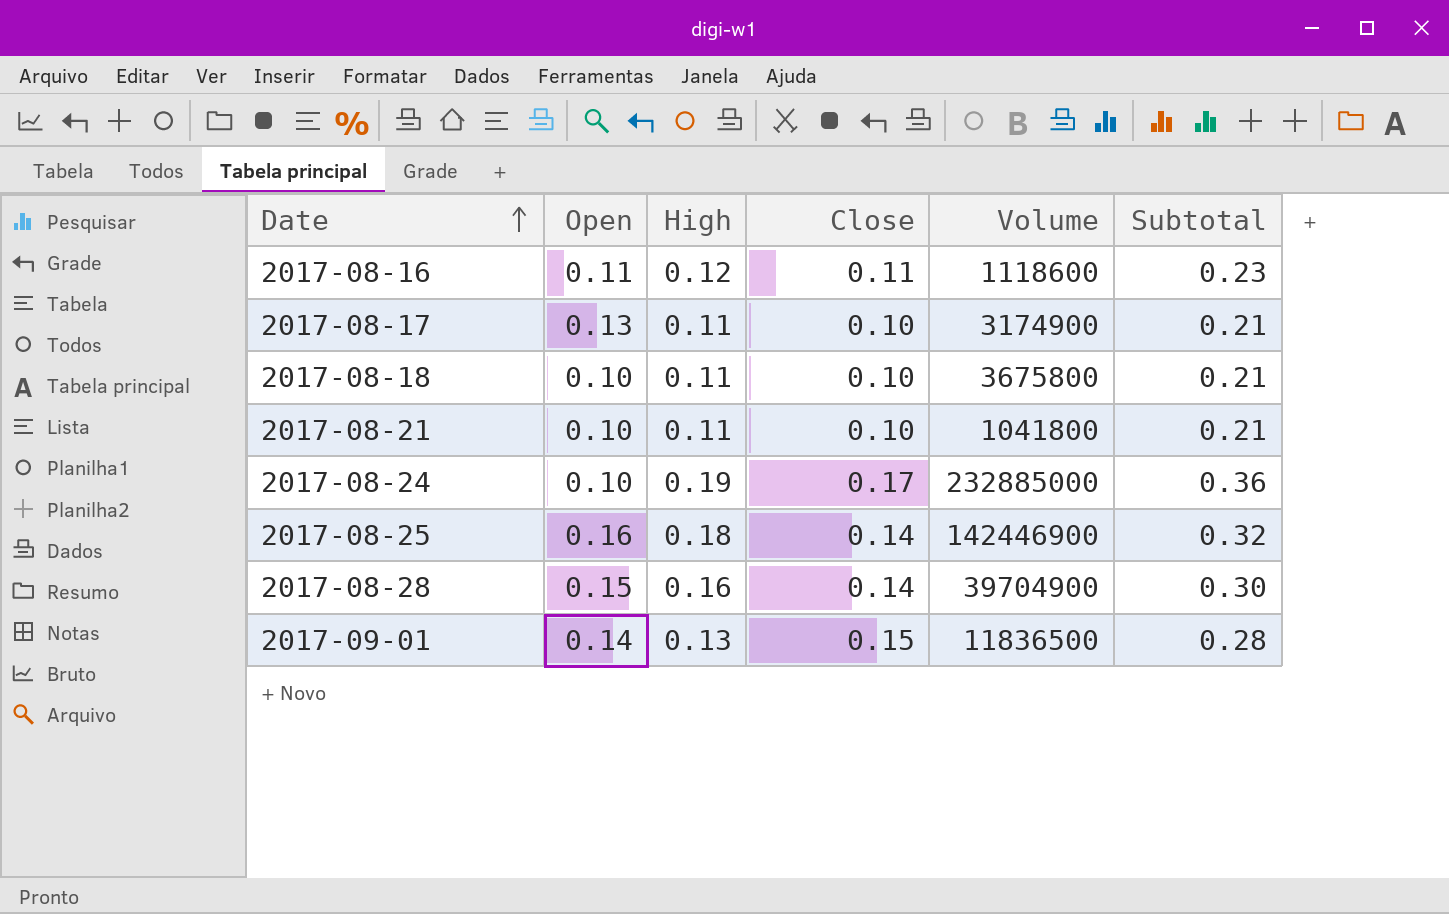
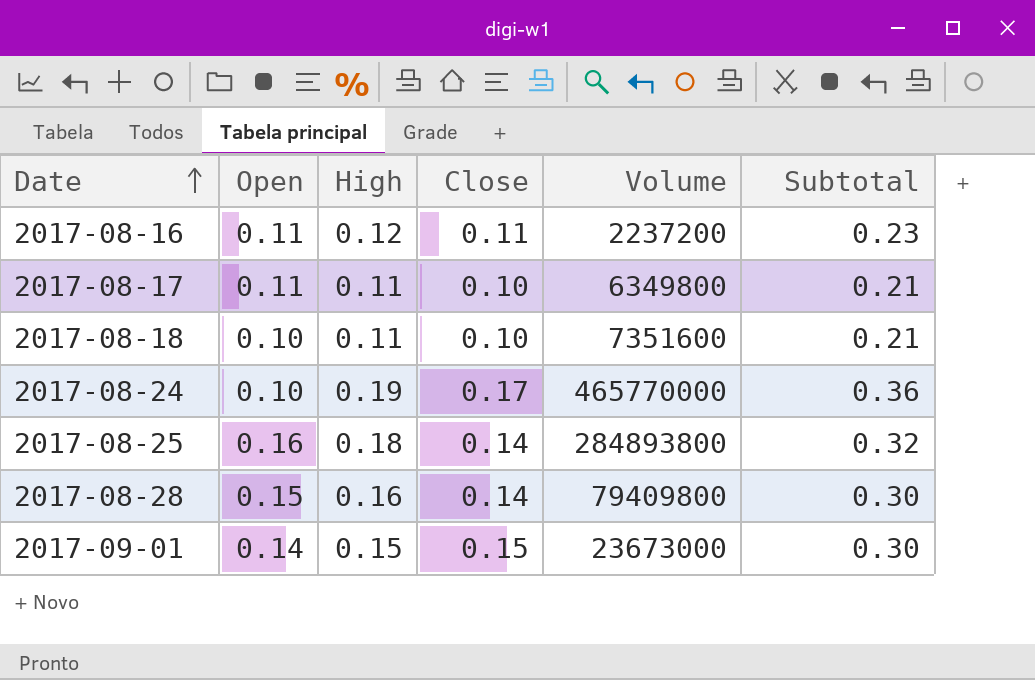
row 2017-08-21: 0.10 | 0.11 | 0.10 | 1041800 | 0.21 -> none
2017-08-16 | Volume: 1118600 -> 2237200
2017-08-17 | Open: 0.13 -> 0.11
2017-08-17 | Volume: 3174900 -> 6349800
2017-08-18 | Volume: 3675800 -> 7351600
2017-08-24 | Volume: 232885000 -> 465770000
2017-08-25 | Volume: 142446900 -> 284893800
2017-08-28 | Volume: 39704900 -> 79409800
2017-09-01 | High: 0.13 -> 0.15
2017-09-01 | Volume: 11836500 -> 23673000
2017-09-01 | Subtotal: 0.28 -> 0.30

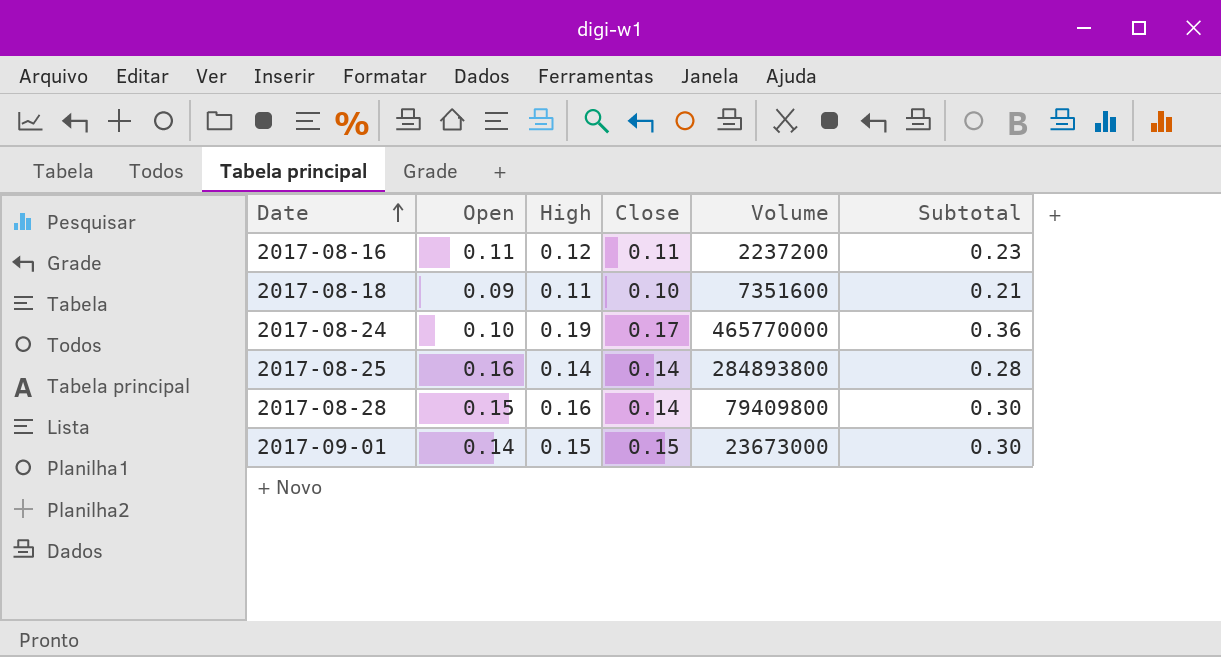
row 2017-08-17: 0.11 | 0.11 | 0.10 | 6349800 | 0.21 -> none
2017-08-18 | Open: 0.10 -> 0.09
2017-08-25 | High: 0.18 -> 0.14
2017-08-25 | Subtotal: 0.32 -> 0.28

